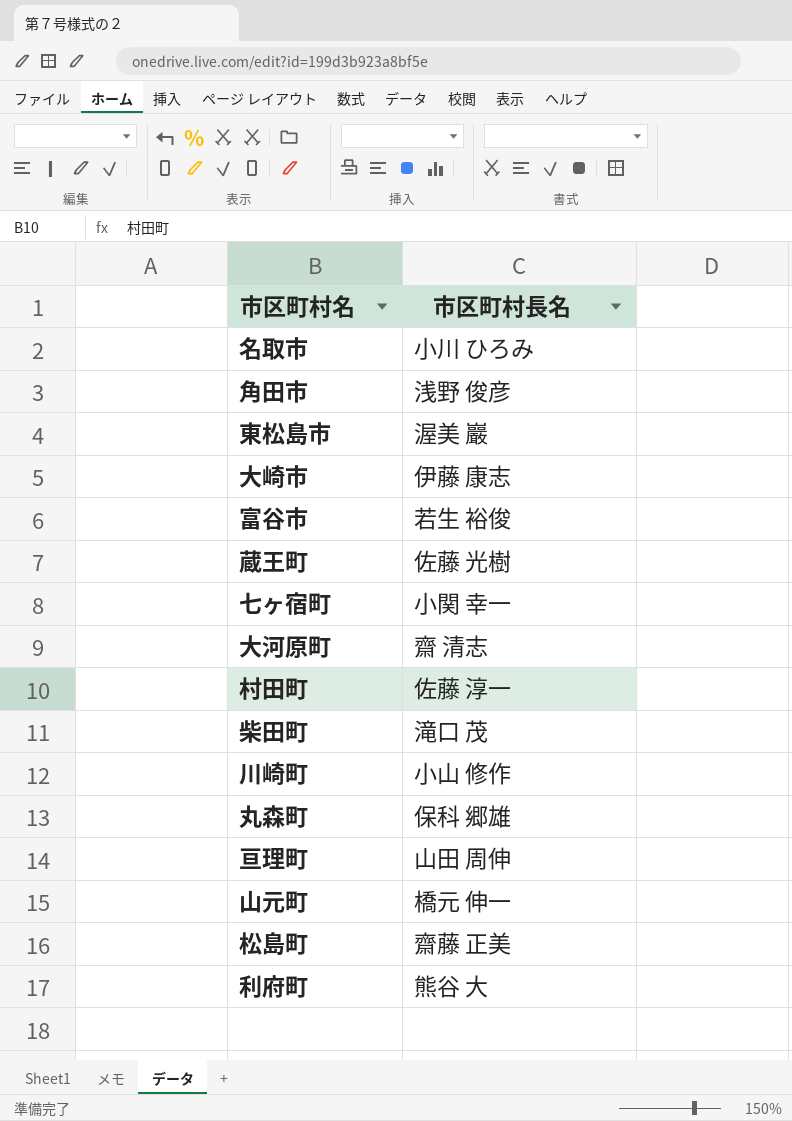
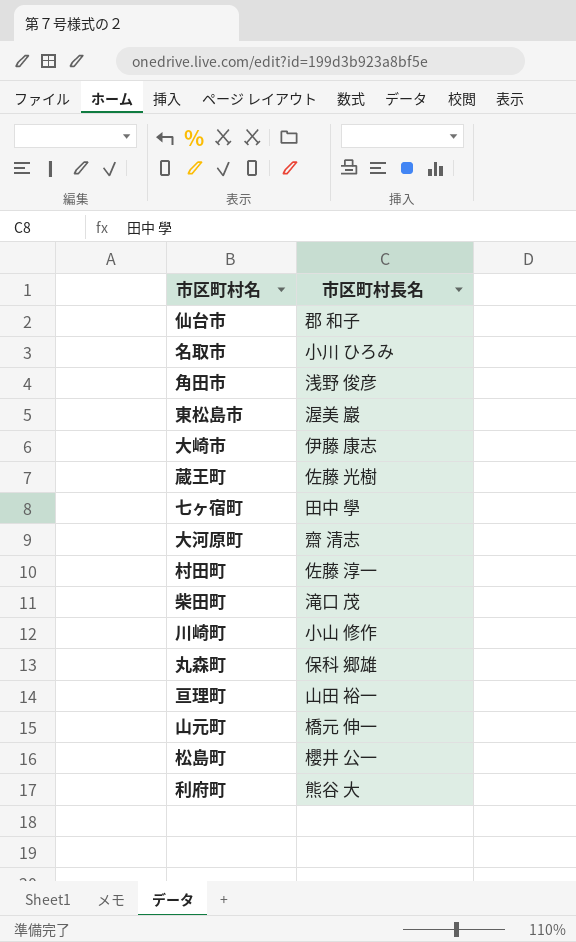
row 富谷市: 若生 裕俊 -> none
row 仙台市: none -> 郡 和子
七ヶ宿町 | 市区町村長名: 小関 幸一 -> 田中 學
亘理町 | 市区町村長名: 山田 周伸 -> 山田 裕一
松島町 | 市区町村長名: 齋藤 正美 -> 櫻井 公一

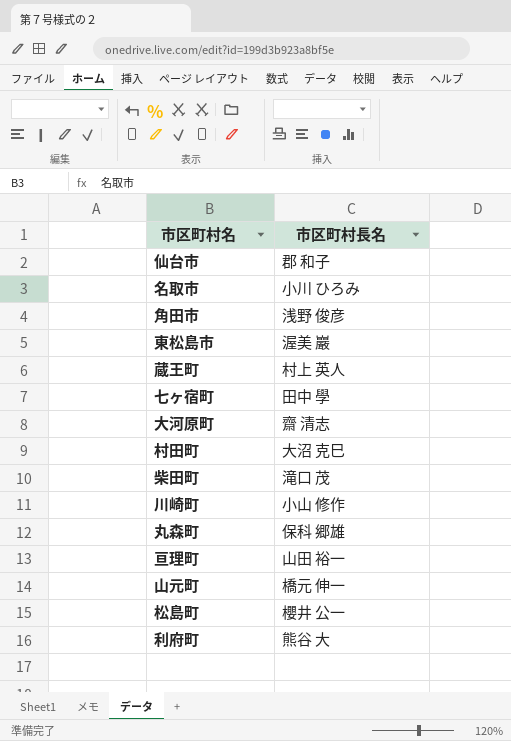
row 大崎市: 伊藤 康志 -> none
蔵王町 | 市区町村長名: 佐藤 光樹 -> 村上 英人
村田町 | 市区町村長名: 佐藤 淳一 -> 大沼 克巳

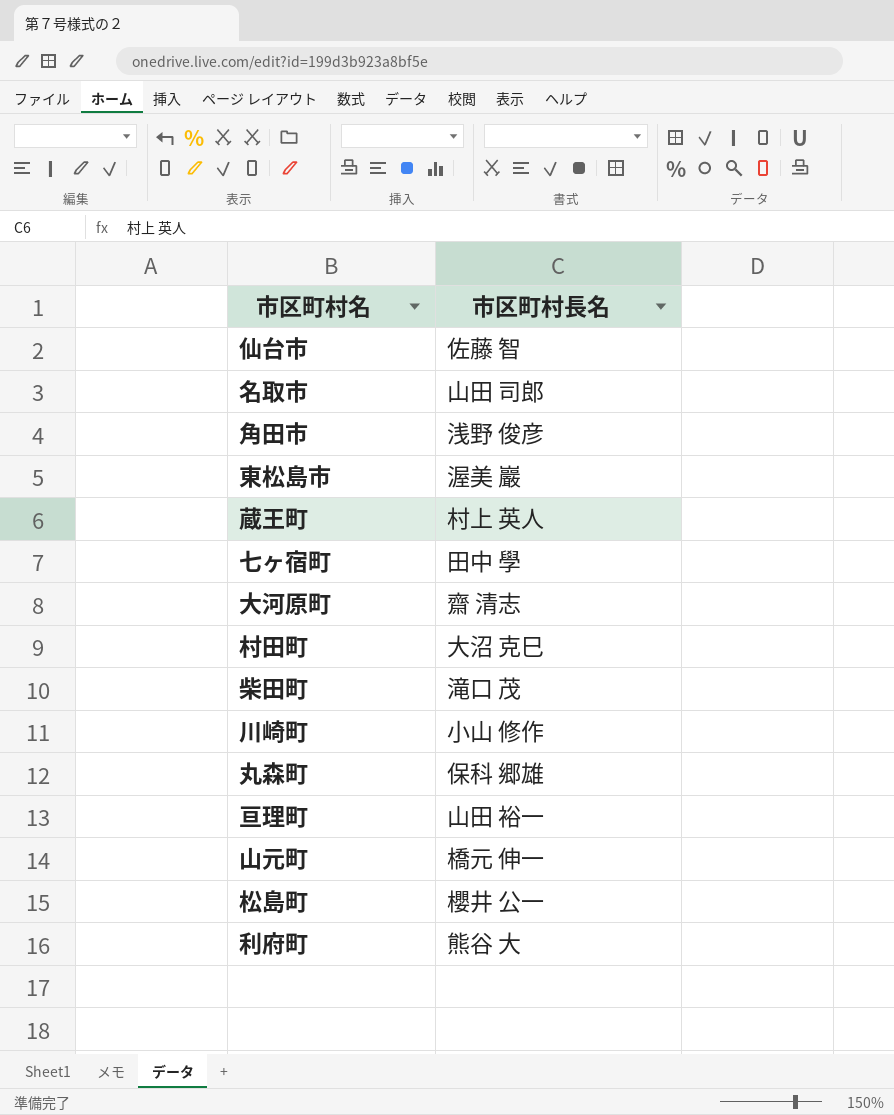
仙台市 | 市区町村長名: 郡 和子 -> 佐藤 智
名取市 | 市区町村長名: 小川 ひろみ -> 山田 司郎

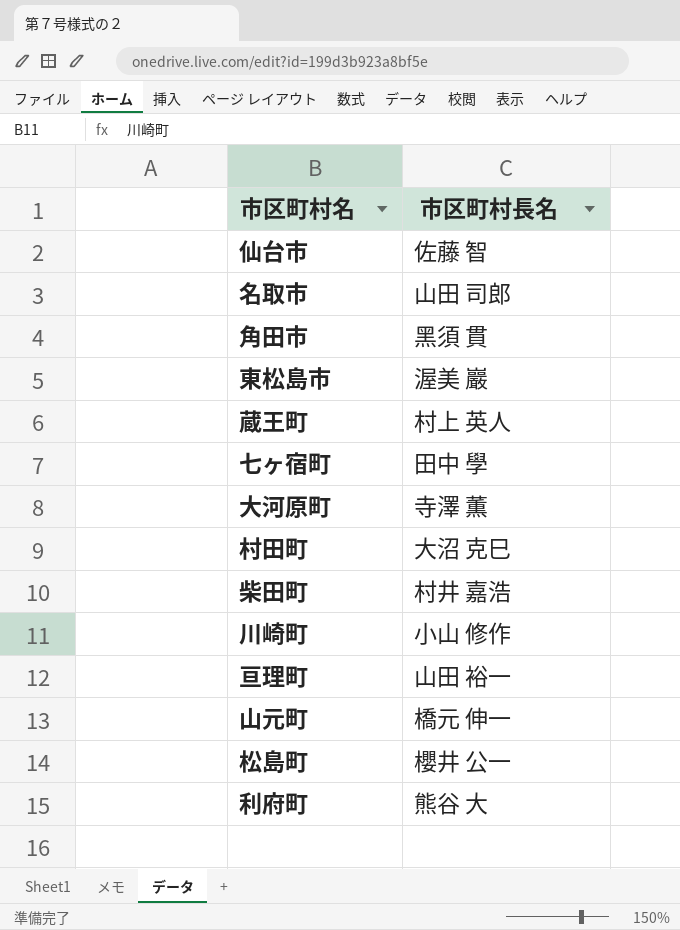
row 丸森町: 保科 郷雄 -> none
角田市 | 市区町村長名: 浅野 俊彦 -> 黑須 貫
大河原町 | 市区町村長名: 齋 清志 -> 寺澤 薫
柴田町 | 市区町村長名: 滝口 茂 -> 村井 嘉浩

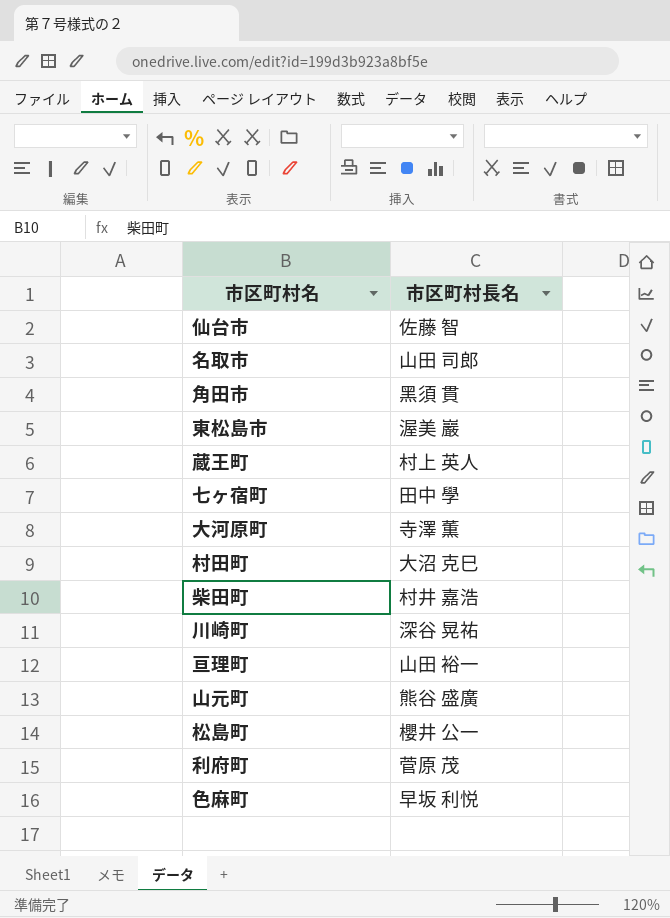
川崎町 | 市区町村長名: 小山 修作 -> 深谷 晃祐
山元町 | 市区町村長名: 橋元 伸一 -> 熊谷 盛廣
利府町 | 市区町村長名: 熊谷 大 -> 菅原 茂
row 色麻町: none -> 早坂 利悦

